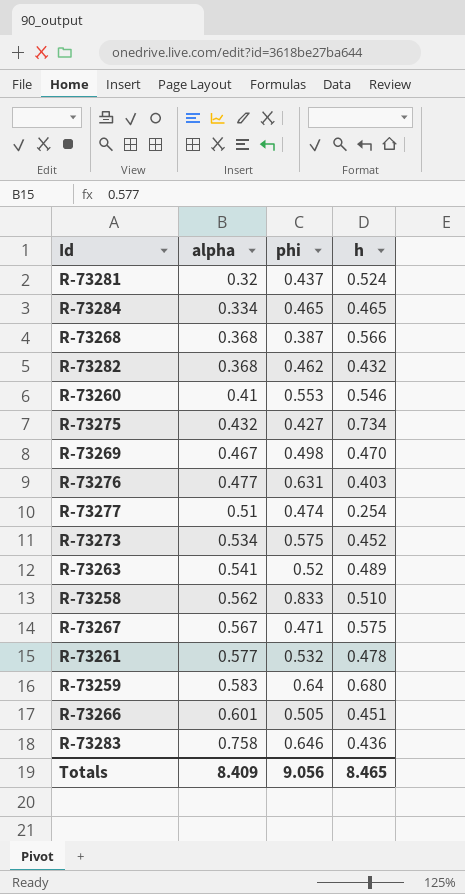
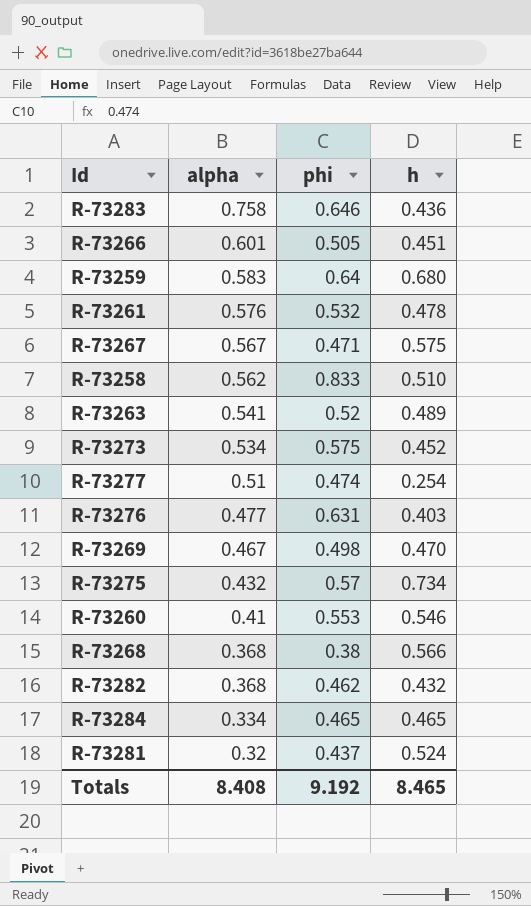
row order: alpha ascending -> alpha descending
R-73261 | alpha: 0.577 -> 0.576
R-73275 | phi: 0.427 -> 0.57
R-73268 | phi: 0.387 -> 0.38
Totals | alpha: 8.409 -> 8.408
Totals | phi: 9.056 -> 9.192

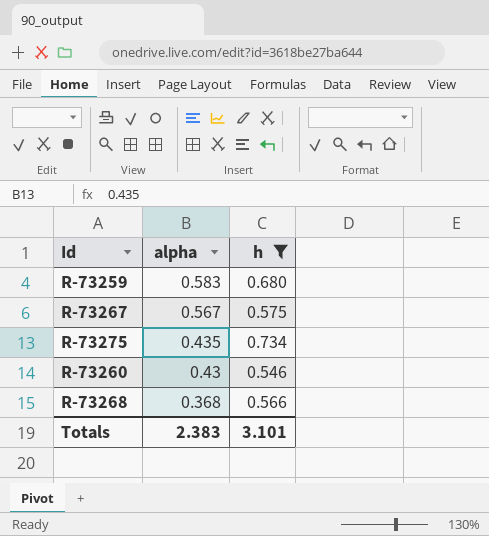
filter: none -> h >= 0.546
column phi | position: 3 -> none
R-73275 | alpha: 0.432 -> 0.435
R-73260 | alpha: 0.41 -> 0.43
Totals | alpha: 8.408 -> 2.383
Totals | h: 8.465 -> 3.101

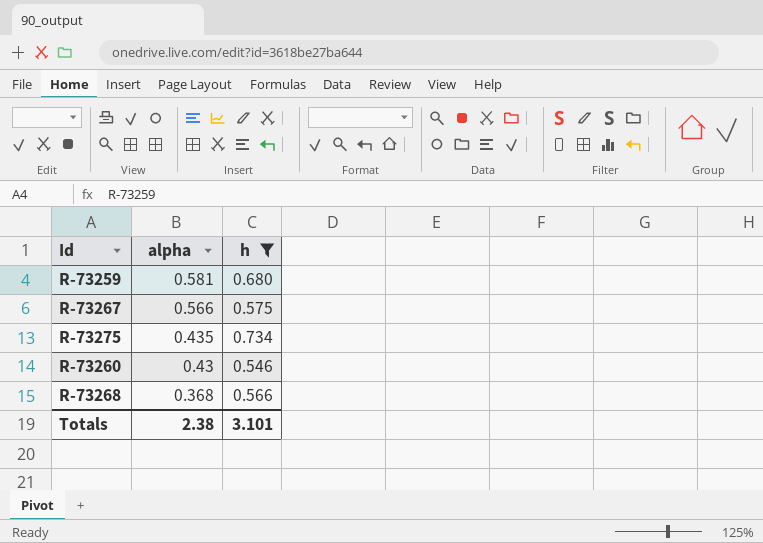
R-73259 | alpha: 0.583 -> 0.581
R-73267 | alpha: 0.567 -> 0.566
Totals | alpha: 2.383 -> 2.38

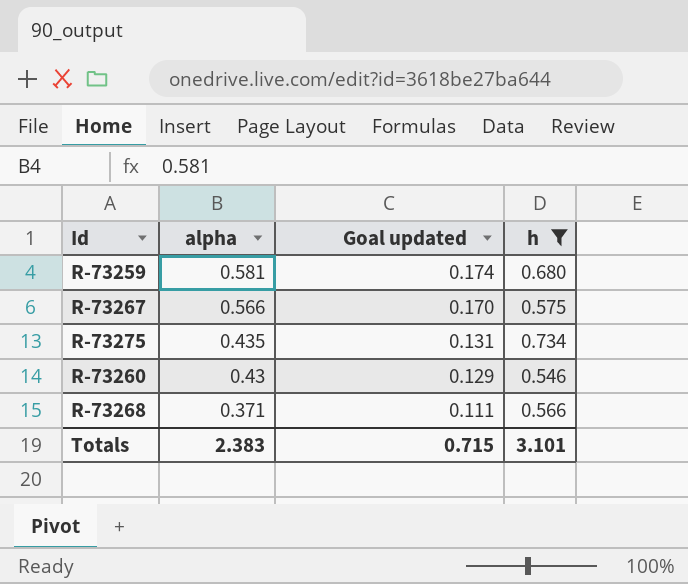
column Goal updated | formula: none -> [alpha] * 0.3
R-73268 | alpha: 0.368 -> 0.371
Totals | alpha: 2.38 -> 2.383

